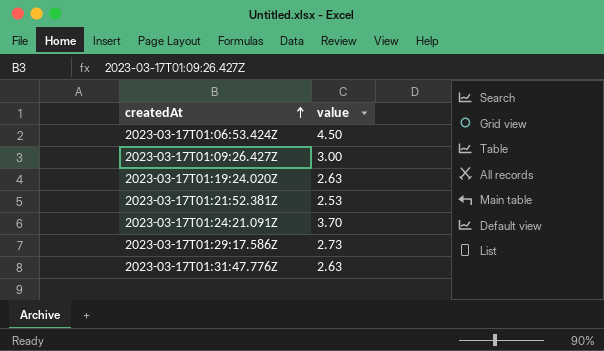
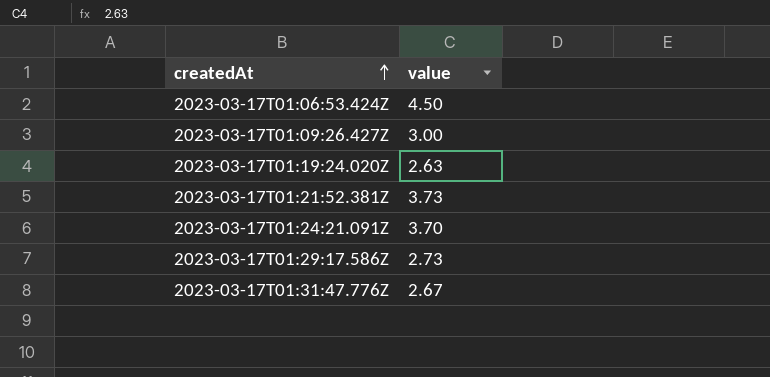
2023-03-17T01:21:52.381Z | value: 2.53 -> 3.73
2023-03-17T01:31:47.776Z | value: 2.63 -> 2.67

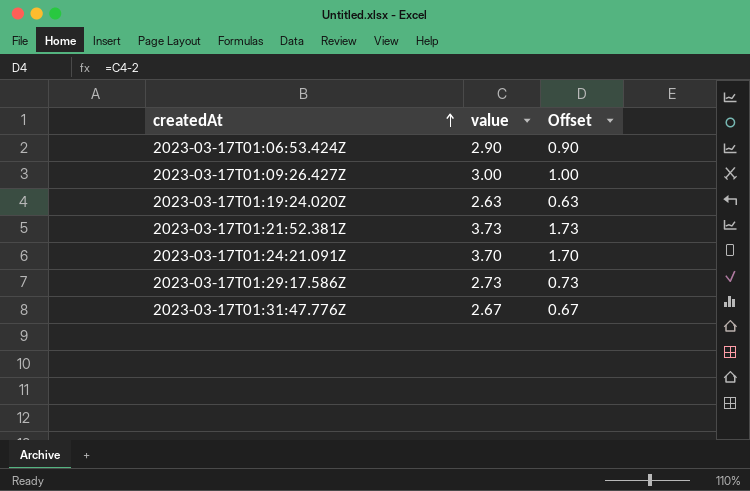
column Offset | formula: none -> [value] - 2
2023-03-17T01:06:53.424Z | value: 4.50 -> 2.90

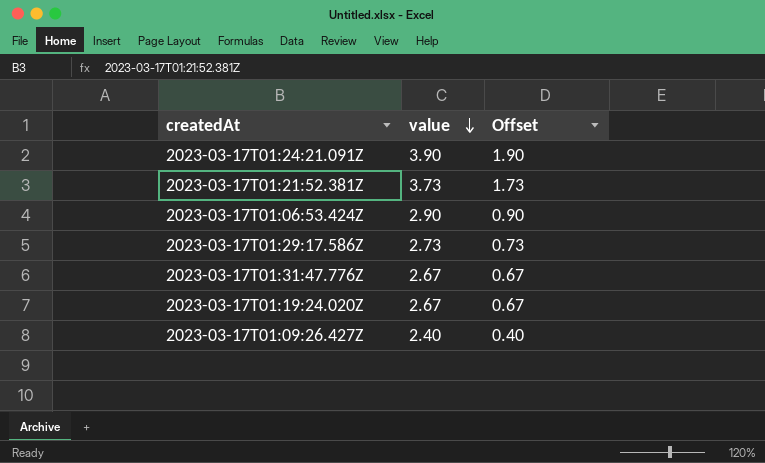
row order: createdAt ascending -> value descending
2023-03-17T01:24:21.091Z | value: 3.70 -> 3.90
2023-03-17T01:24:21.091Z | Offset: 1.70 -> 1.90
2023-03-17T01:19:24.020Z | value: 2.63 -> 2.67
2023-03-17T01:19:24.020Z | Offset: 0.63 -> 0.67
2023-03-17T01:09:26.427Z | value: 3.00 -> 2.40
2023-03-17T01:09:26.427Z | Offset: 1.00 -> 0.40

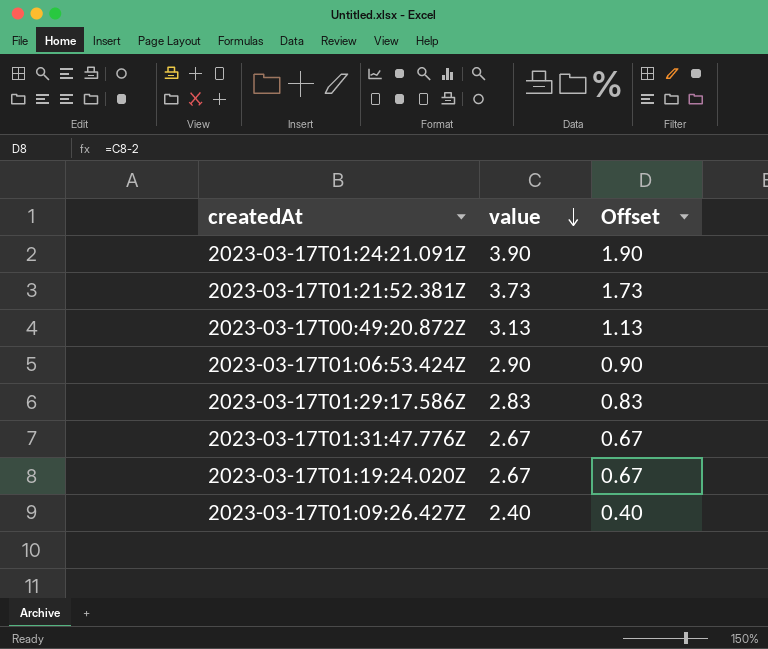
row 2023-03-17T00:49:20.872Z: none -> 3.13 | 1.13
2023-03-17T01:29:17.586Z | value: 2.73 -> 2.83
2023-03-17T01:29:17.586Z | Offset: 0.73 -> 0.83

